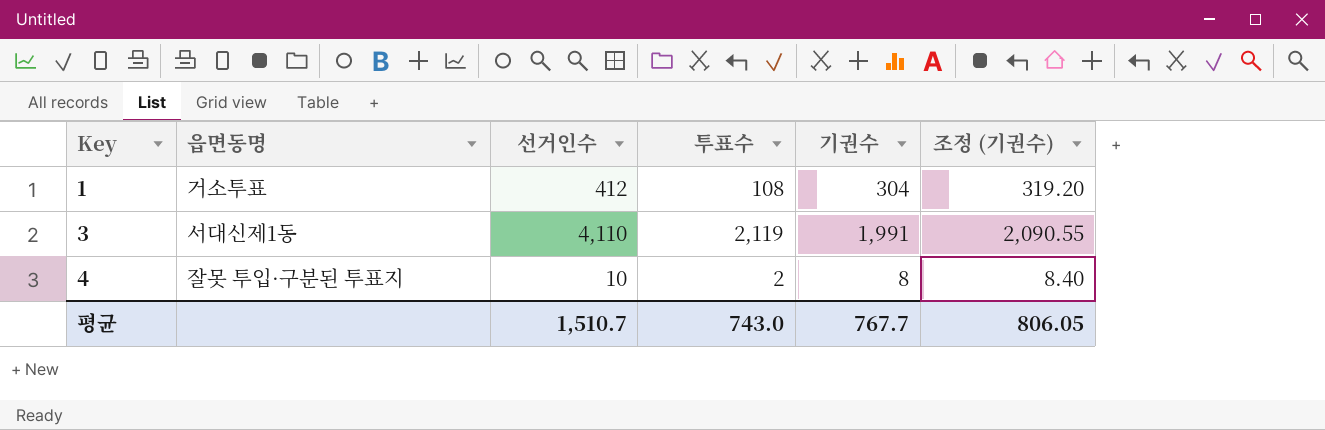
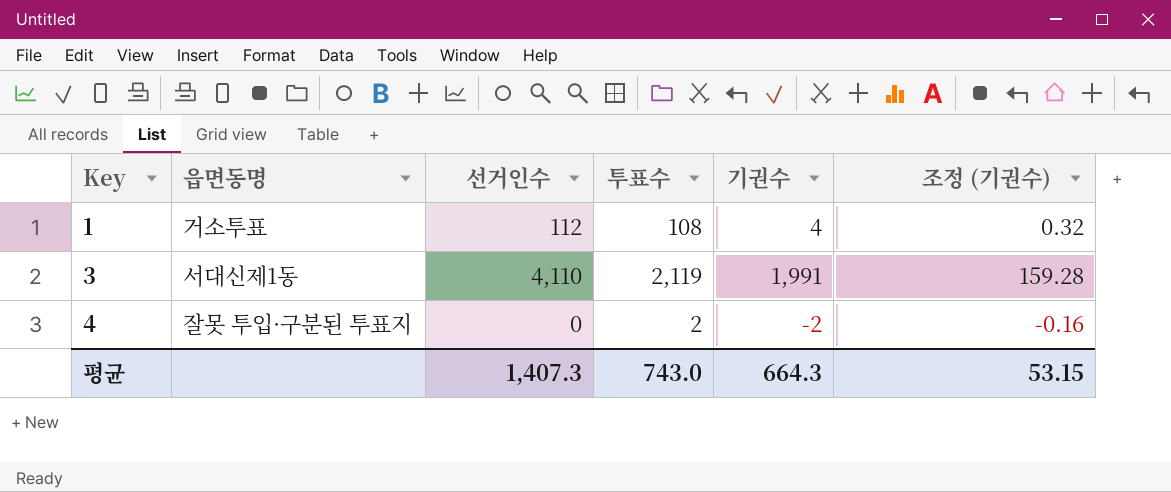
column 조정 (기권수) | formula: [기권수] * 1.05 -> [기권수] * 0.08
1 | 선거인수: 412 -> 112
1 | 기권수: 304 -> 4
4 | 선거인수: 10 -> 0
4 | 기권수: 8 -> -2
평균 | 선거인수: 1,510.7 -> 1,407.3
평균 | 기권수: 767.7 -> 664.3
평균 | 조정 (기권수): 806.05 -> 53.15

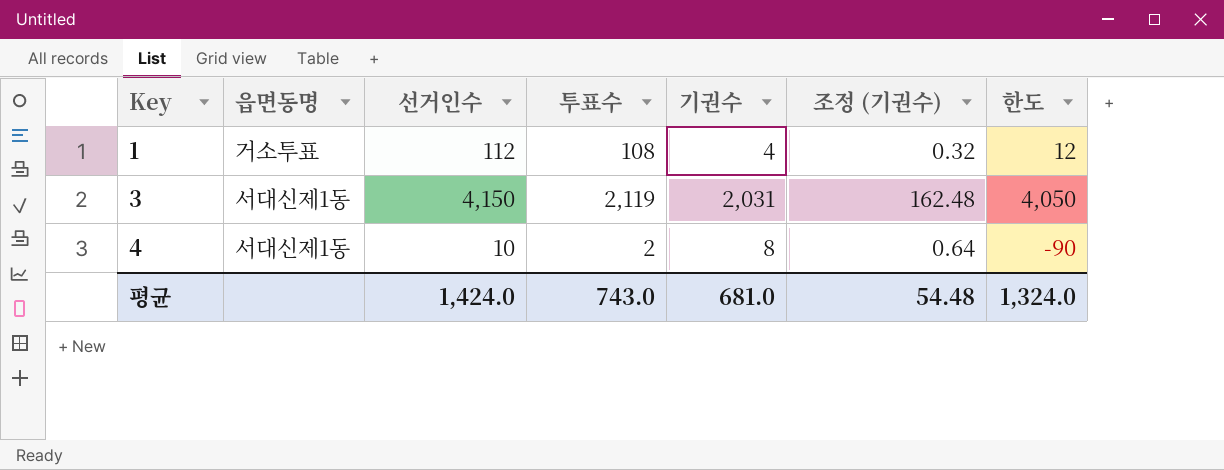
column 한도 | formula: none -> [선거인수] - 100
3 | 선거인수: 4,110 -> 4,150
3 | 기권수: 1,991 -> 2,031
3 | 조정 (기권수): 159.28 -> 162.48
4 | 읍면동명: 잘못 투입·구분된 투표지 -> 서대신제1동
4 | 선거인수: 0 -> 10
4 | 기권수: -2 -> 8
4 | 조정 (기권수): -0.16 -> 0.64
평균 | 선거인수: 1,407.3 -> 1,424.0
평균 | 기권수: 664.3 -> 681.0
평균 | 조정 (기권수): 53.15 -> 54.48

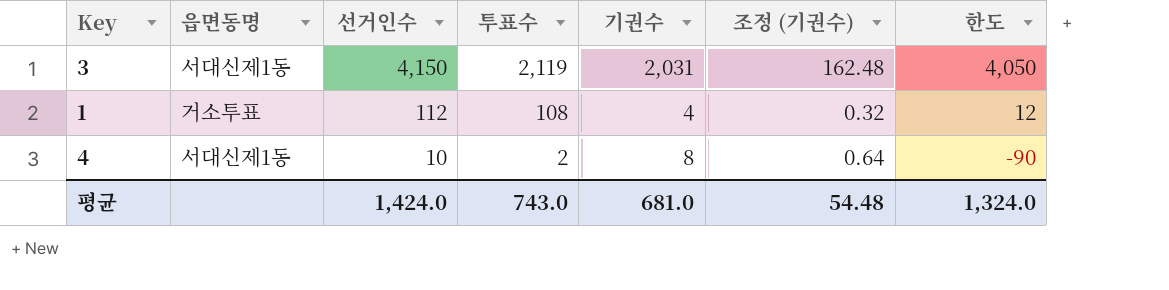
row order: Key ascending -> 선거인수 descending

